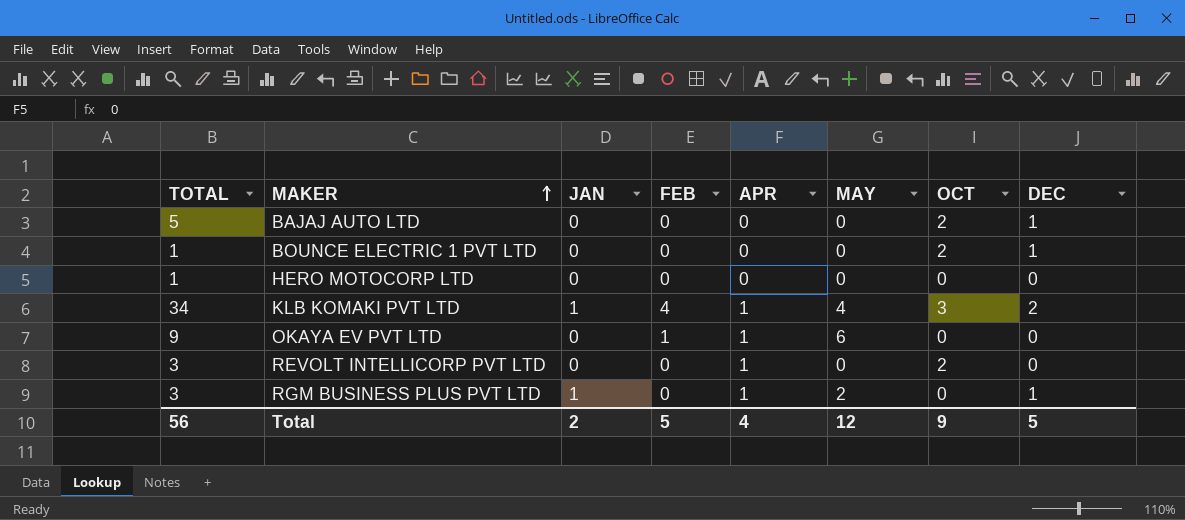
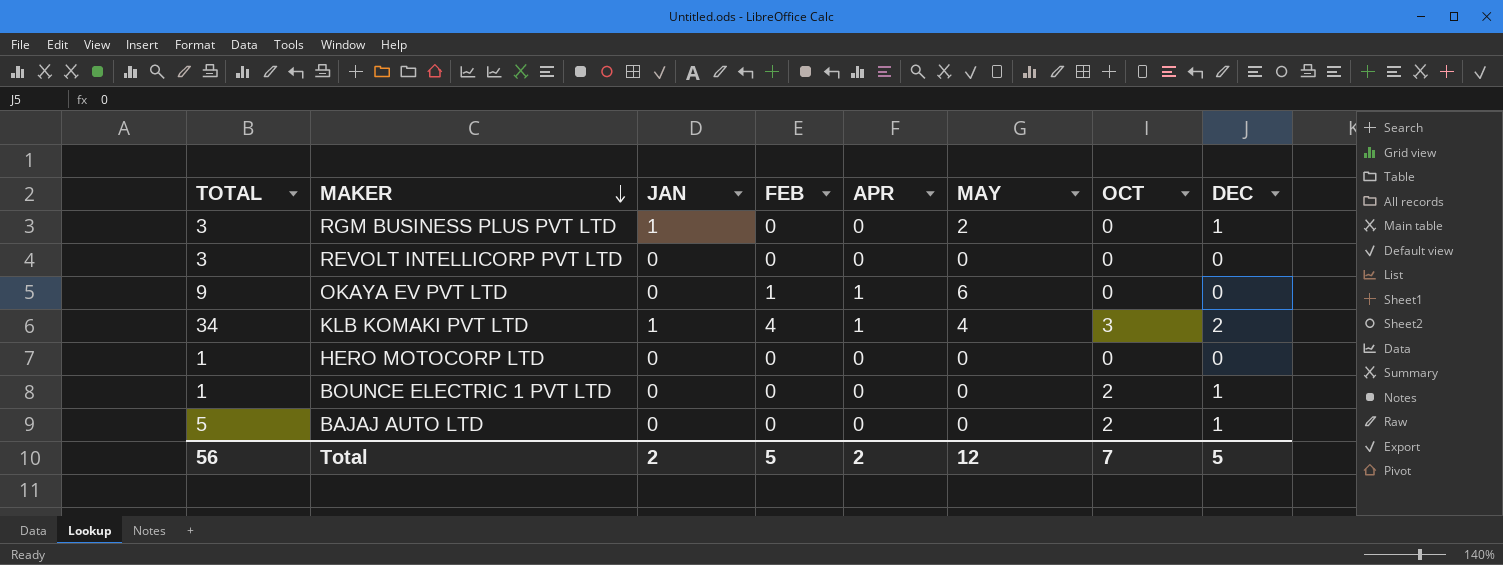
row order: MAKER ascending -> MAKER descending
RGM BUSINESS PLUS PVT LTD | APR: 1 -> 0
REVOLT INTELLICORP PVT LTD | APR: 1 -> 0
REVOLT INTELLICORP PVT LTD | OCT: 2 -> 0
Total | APR: 4 -> 2
Total | OCT: 9 -> 7

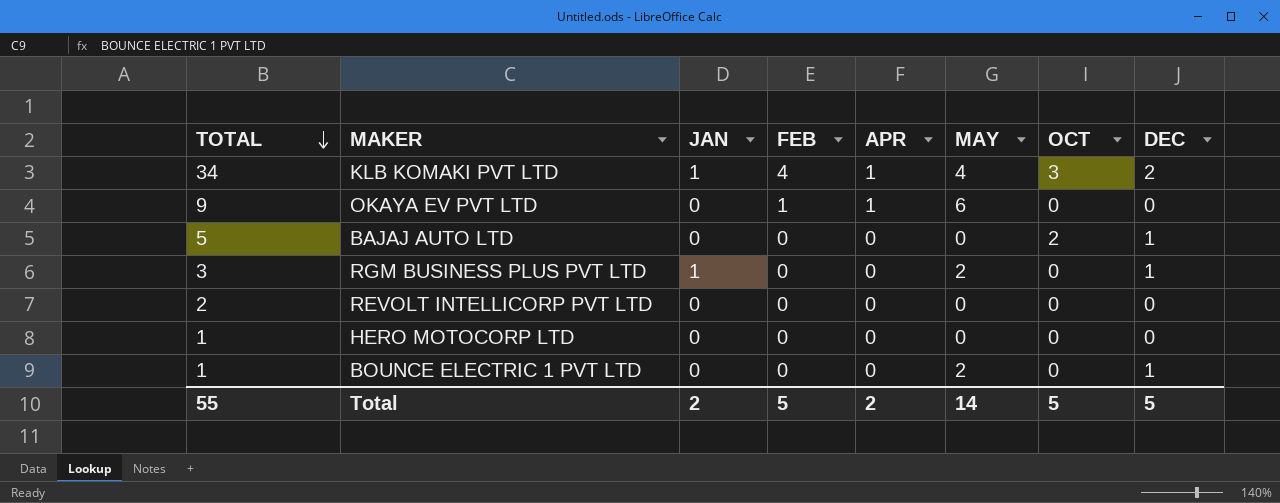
row order: MAKER descending -> TOTAL descending
REVOLT INTELLICORP PVT LTD | TOTAL: 3 -> 2
BOUNCE ELECTRIC 1 PVT LTD | MAY: 0 -> 2
BOUNCE ELECTRIC 1 PVT LTD | OCT: 2 -> 0
Total | TOTAL: 56 -> 55
Total | MAY: 12 -> 14
Total | OCT: 7 -> 5

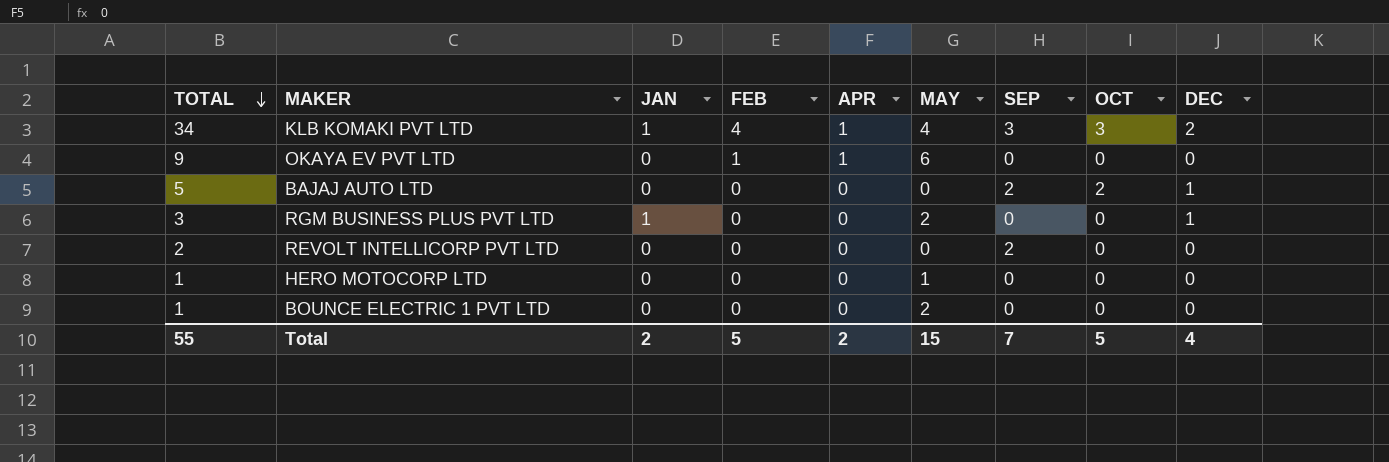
column SEP | position: none -> 7
HERO MOTOCORP LTD | MAY: 0 -> 1
BOUNCE ELECTRIC 1 PVT LTD | DEC: 1 -> 0
Total | MAY: 14 -> 15
Total | DEC: 5 -> 4

